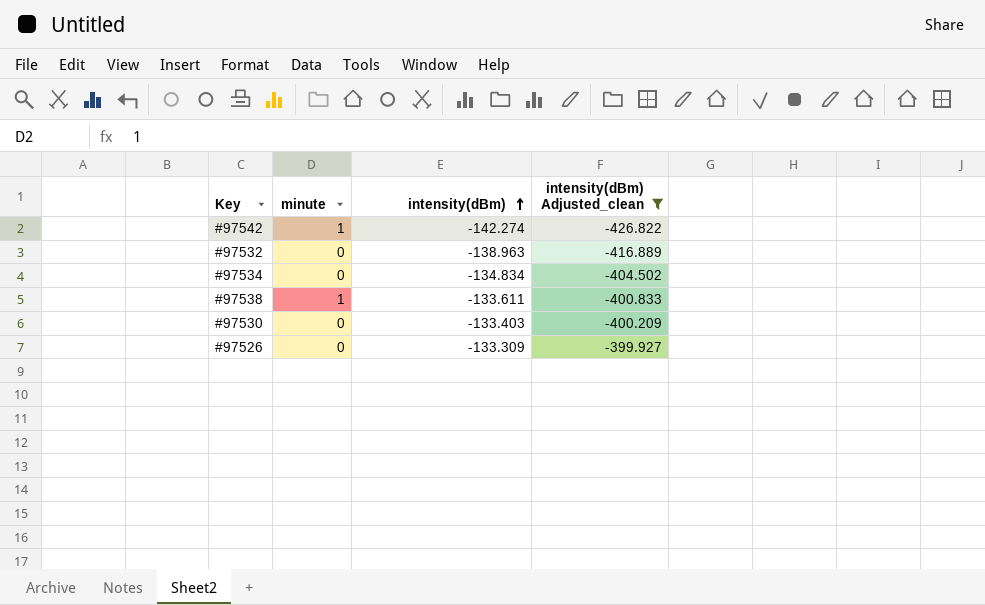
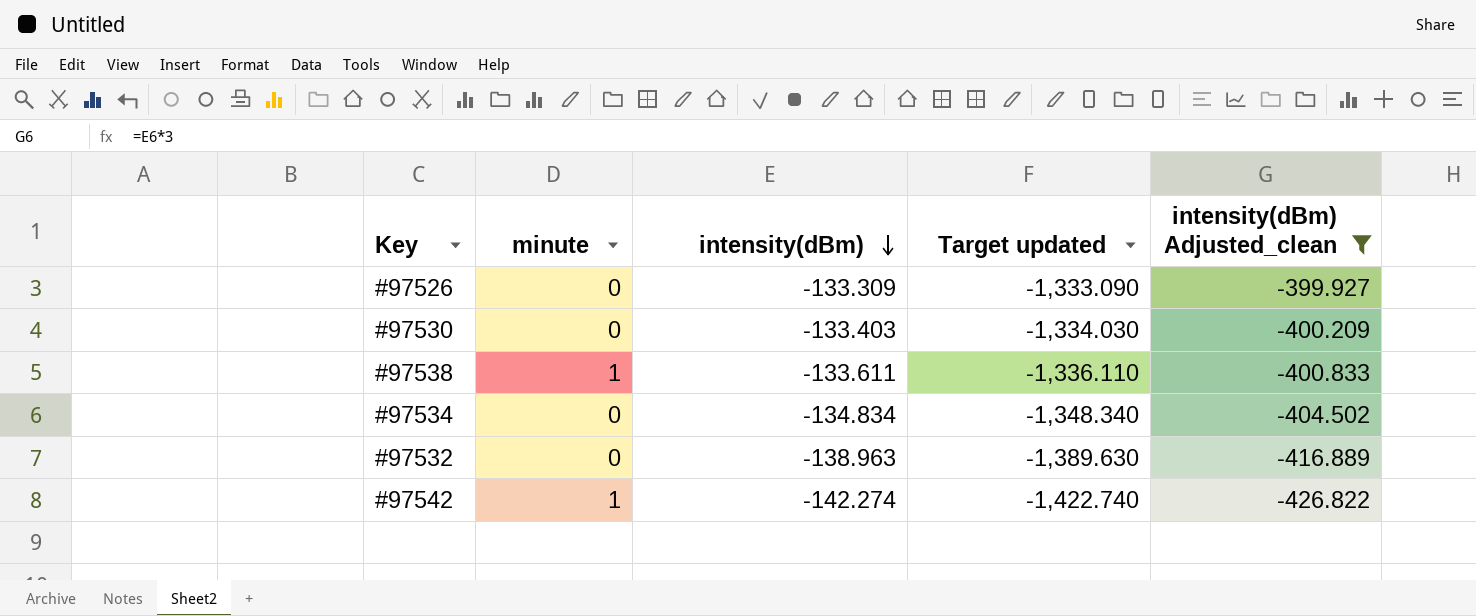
row order: intensity(dBm) ascending -> intensity(dBm) descending
column Target updated | formula: none -> [intensity(dBm)] * 10

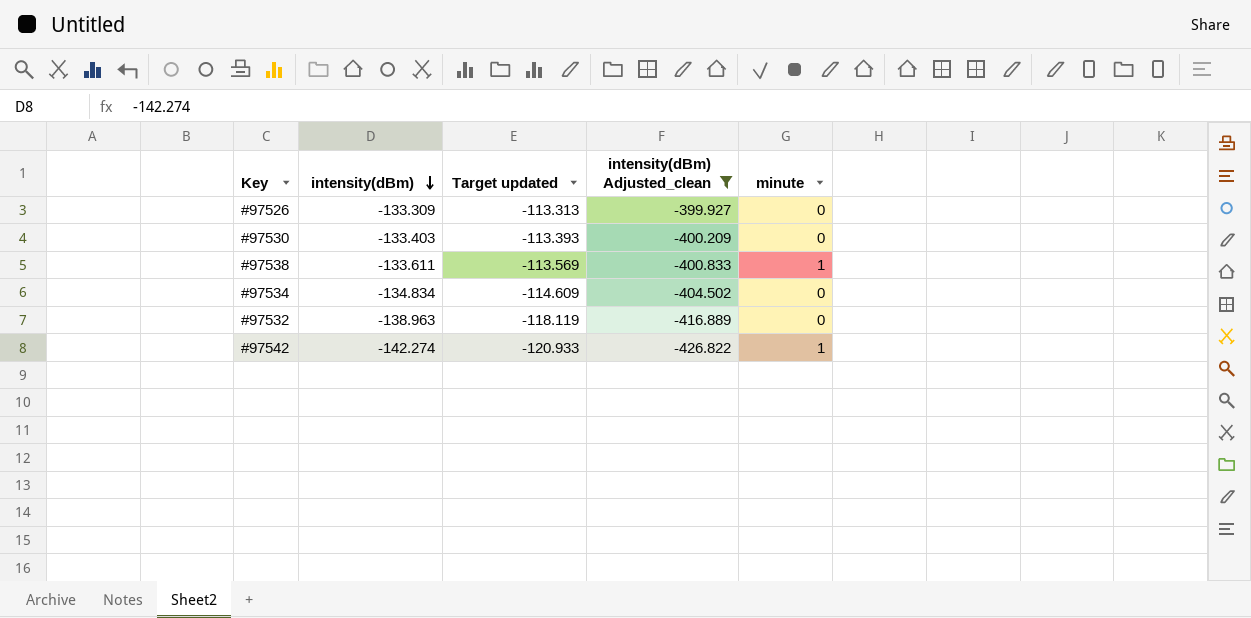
column Target updated | formula: [intensity(dBm)] * 10 -> [intensity(dBm)] * 0.85
column minute | position: 2 -> 5

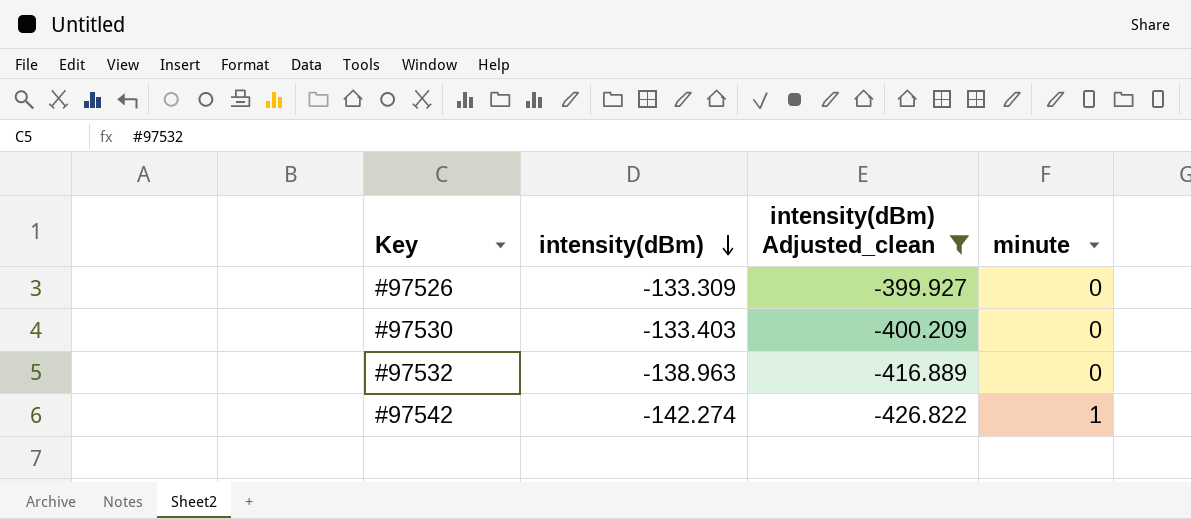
column Target updated | formula: [intensity(dBm)] * 0.85 -> none
row #97538: -133.611 | -113.569 | -400.833 | 1 -> none
row #97534: -134.834 | -114.609 | -404.502 | 0 -> none

